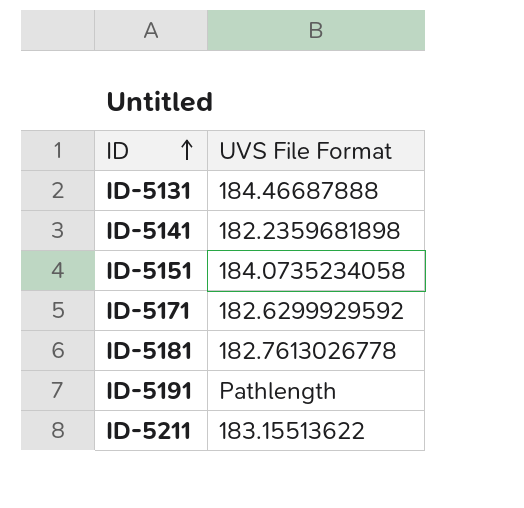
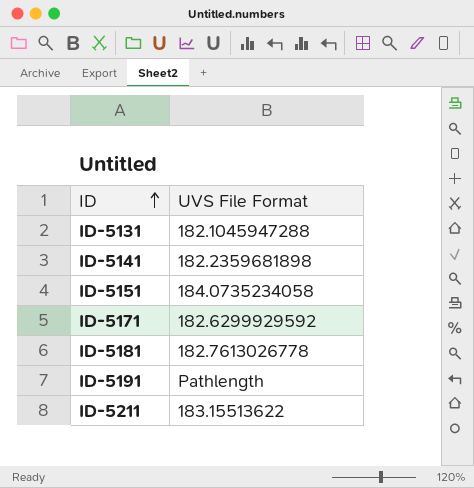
ID-5131 | UVS File Format: 184.46687888 -> 182.1045947288

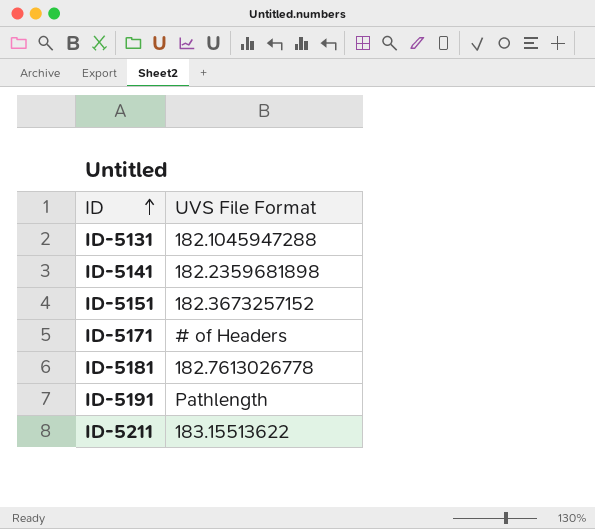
ID-5151 | UVS File Format: 184.0735234058 -> 182.3673257152
ID-5171 | UVS File Format: 182.6299929592 -> # of Headers

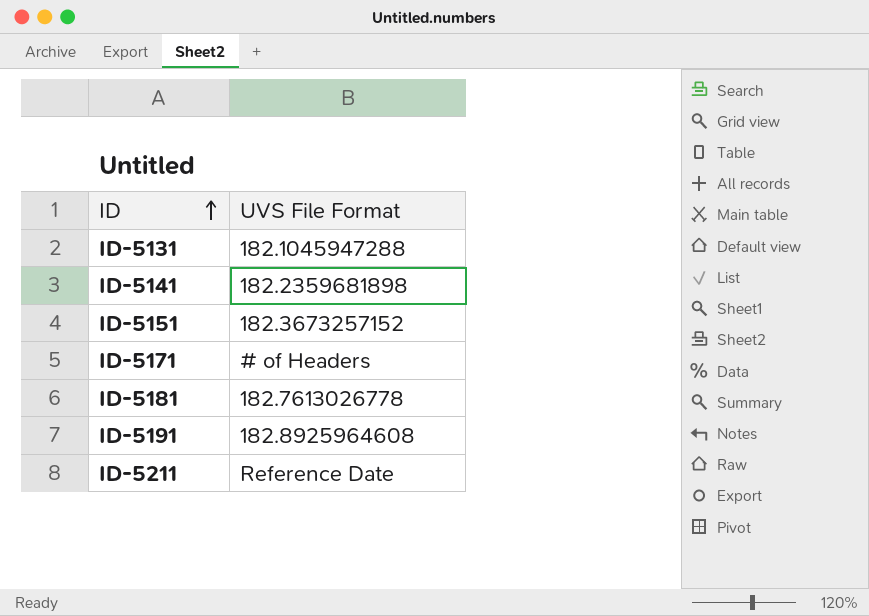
ID-5191 | UVS File Format: Pathlength -> 182.8925964608
ID-5211 | UVS File Format: 183.15513622 -> Reference Date

